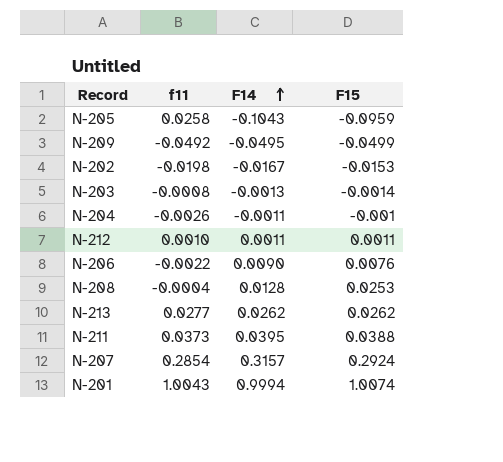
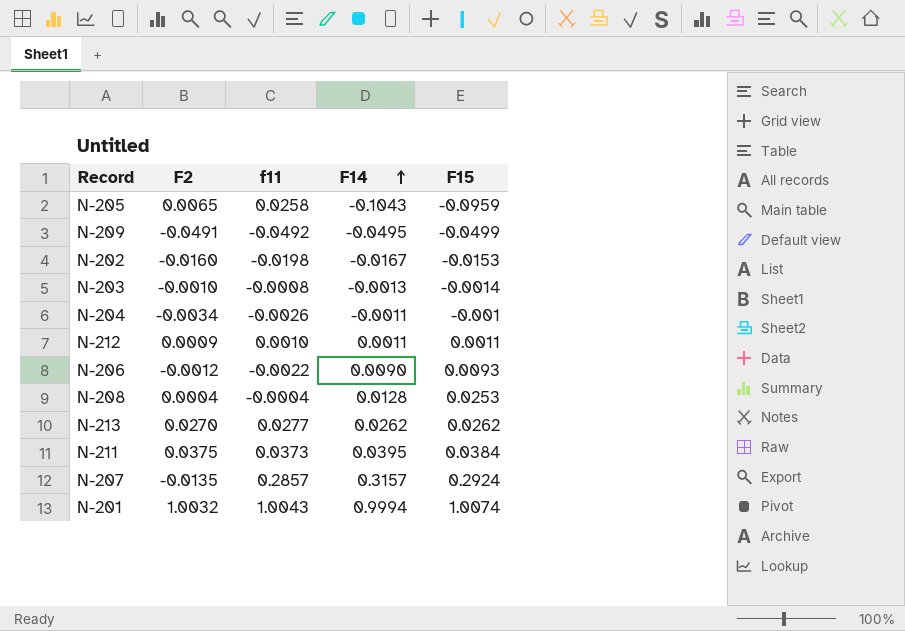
column F2 | position: none -> 2
N-206 | F15: 0.0076 -> 0.0093
N-211 | F15: 0.0388 -> 0.0384
N-207 | f11: 0.2854 -> 0.2857

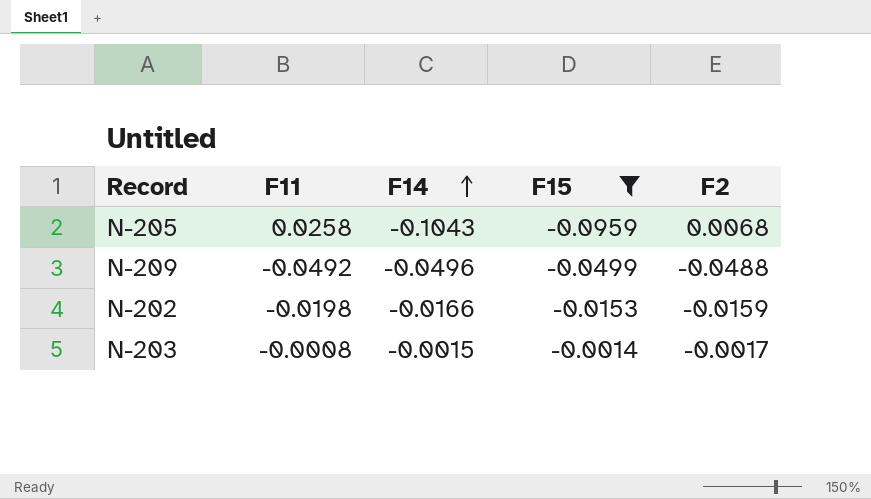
filter: none -> F15 <= -0.0014
column name: f11 -> F11
column F2 | position: 2 -> 5
N-205 | F2: 0.0065 -> 0.0068
N-209 | F14: -0.0495 -> -0.0496
N-209 | F2: -0.0491 -> -0.0488
N-202 | F14: -0.0167 -> -0.0166
N-202 | F2: -0.0160 -> -0.0159
N-203 | F14: -0.0013 -> -0.0015
N-203 | F2: -0.0010 -> -0.0017

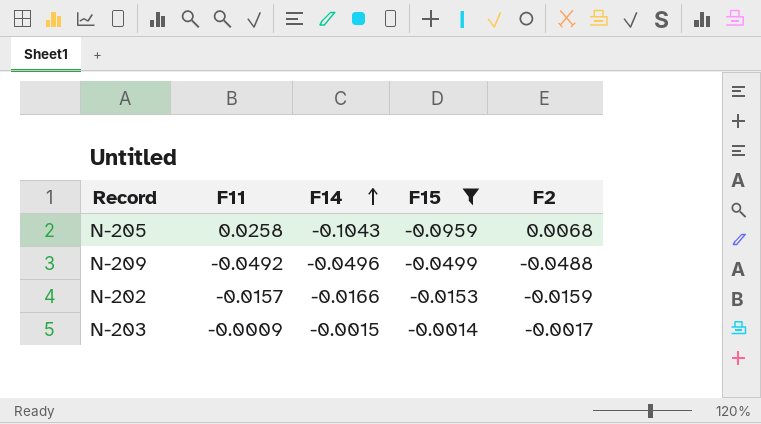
N-202 | F11: -0.0198 -> -0.0157
N-203 | F11: -0.0008 -> -0.0009

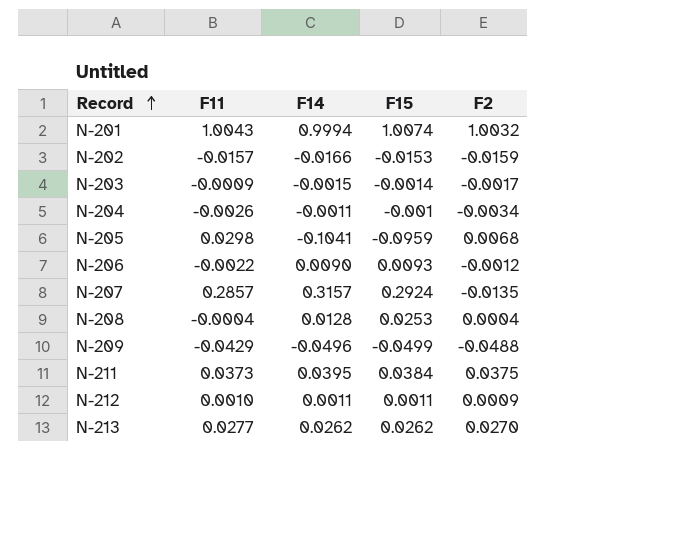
filter: F15 <= -0.0014 -> none
row order: F14 ascending -> Record ascending
N-205 | F11: 0.0258 -> 0.0298
N-205 | F14: -0.1043 -> -0.1041
N-209 | F11: -0.0492 -> -0.0429

